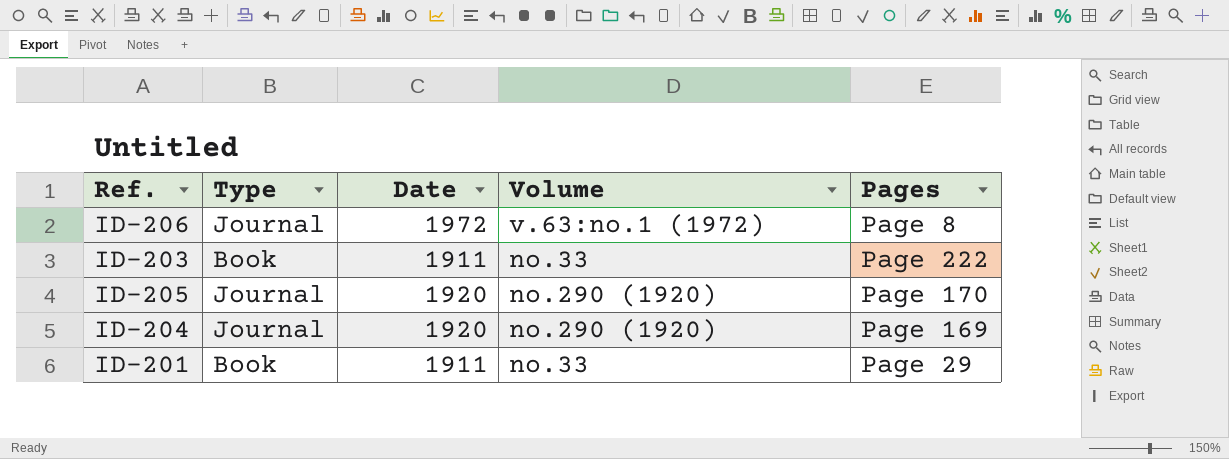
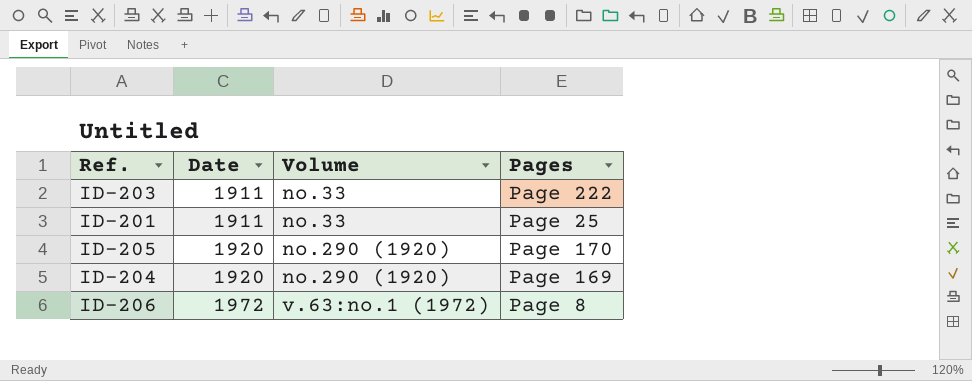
row order: none -> Date ascending
column Type | position: 2 -> none
ID-201 | Pages: Page 29 -> Page 25

